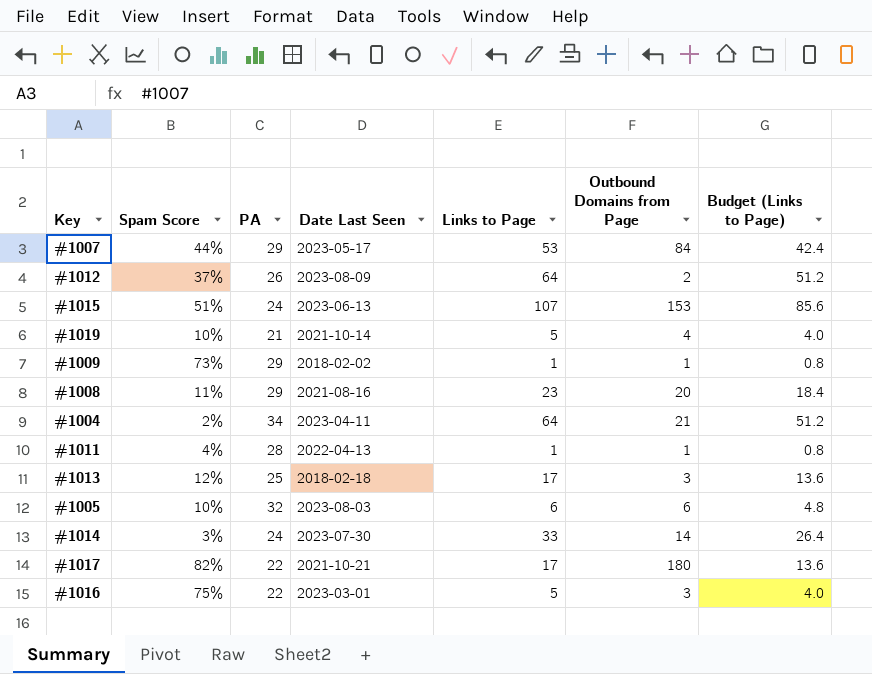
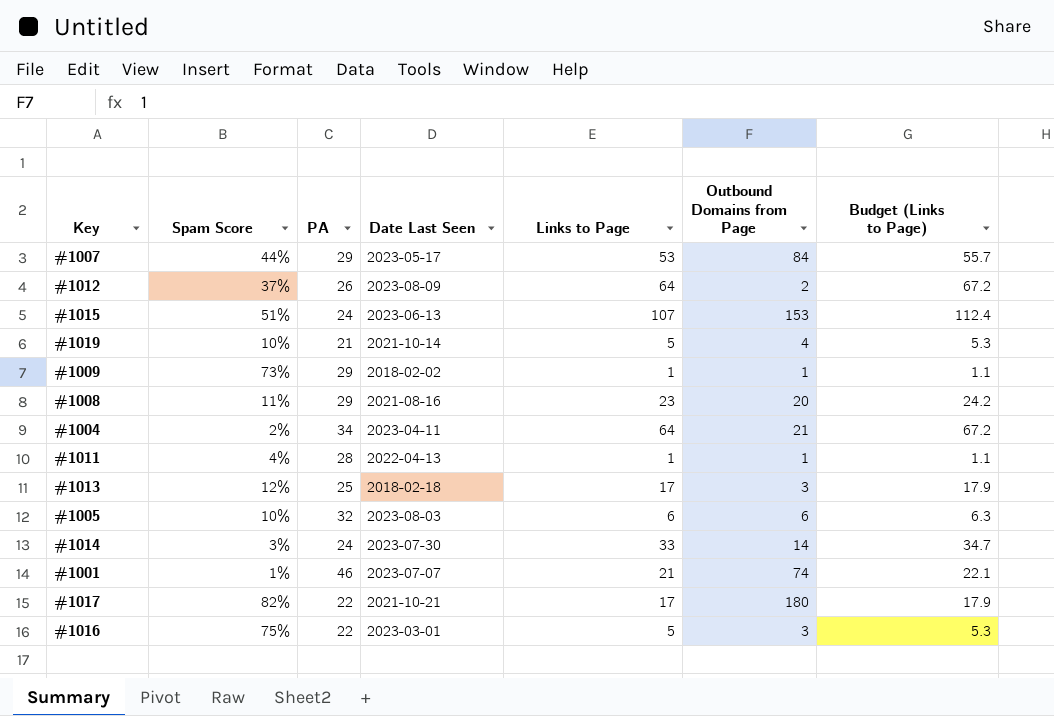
column Budget (Links to Page) | formula: [Links to Page] * 0.8 -> [Links to Page] * 1.05
row #1001: none -> 1% | 46 | 2023-07-07 | 21 | 74 | 22.1

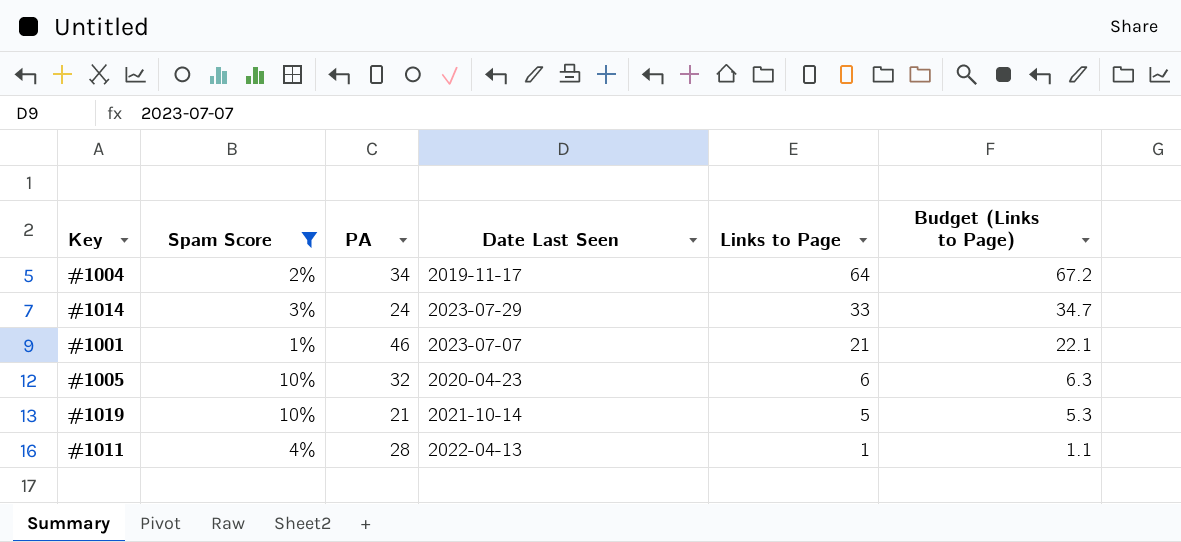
filter: none -> Spam Score <= 10%
row order: none -> Links to Page descending
column Outbound Domains from Page | position: 6 -> none
#1004 | Date Last Seen: 2023-04-11 -> 2019-11-17
#1014 | Date Last Seen: 2023-07-30 -> 2023-07-29
#1005 | Date Last Seen: 2023-08-03 -> 2020-04-23

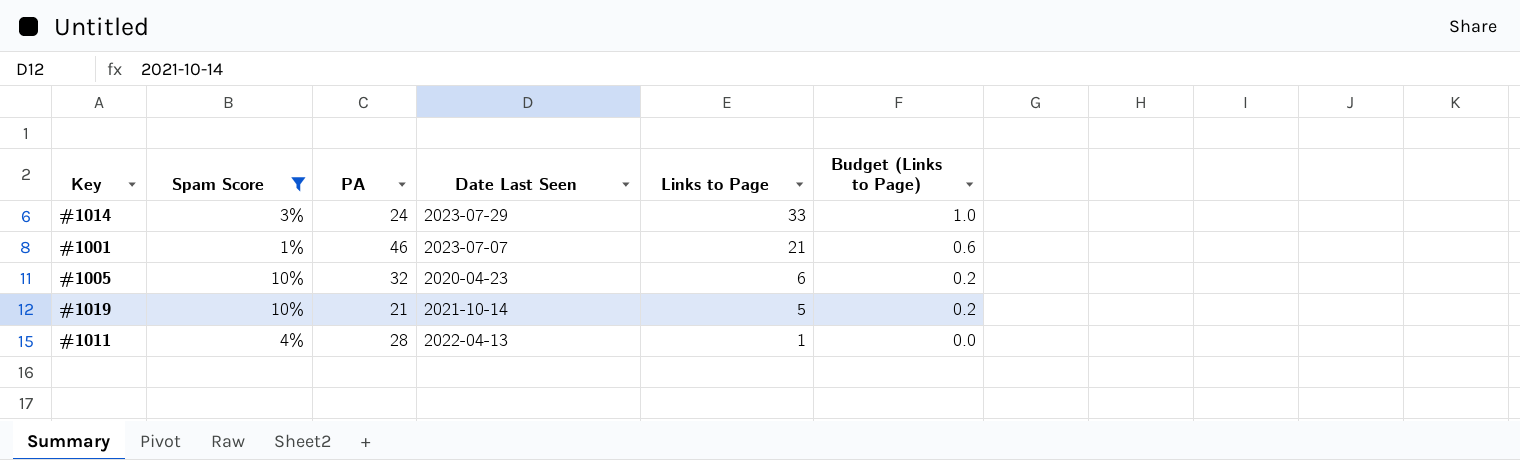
column Budget (Links to Page) | formula: [Links to Page] * 1.05 -> [Links to Page] * 0.03
row #1004: 2% | 34 | 2019-11-17 | 64 | 67.2 -> none

